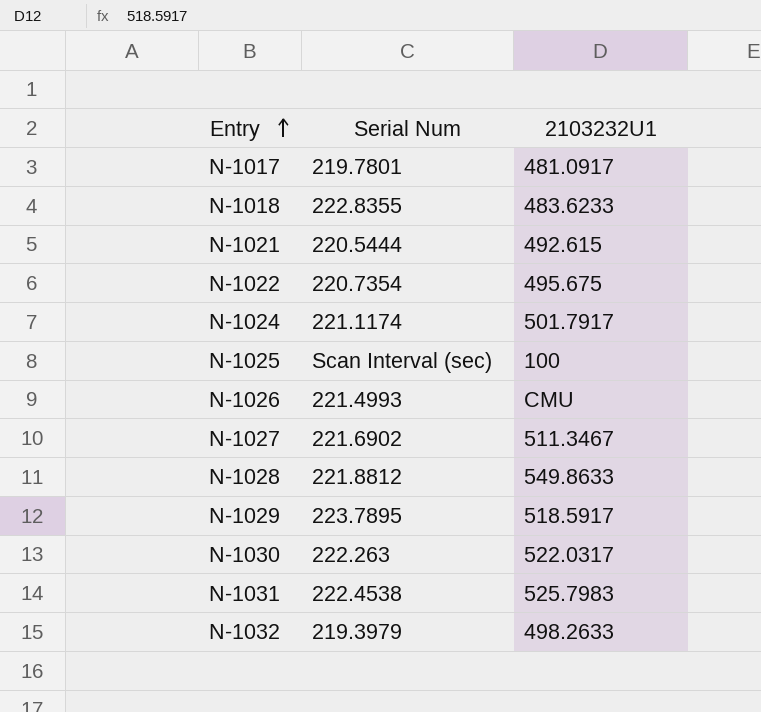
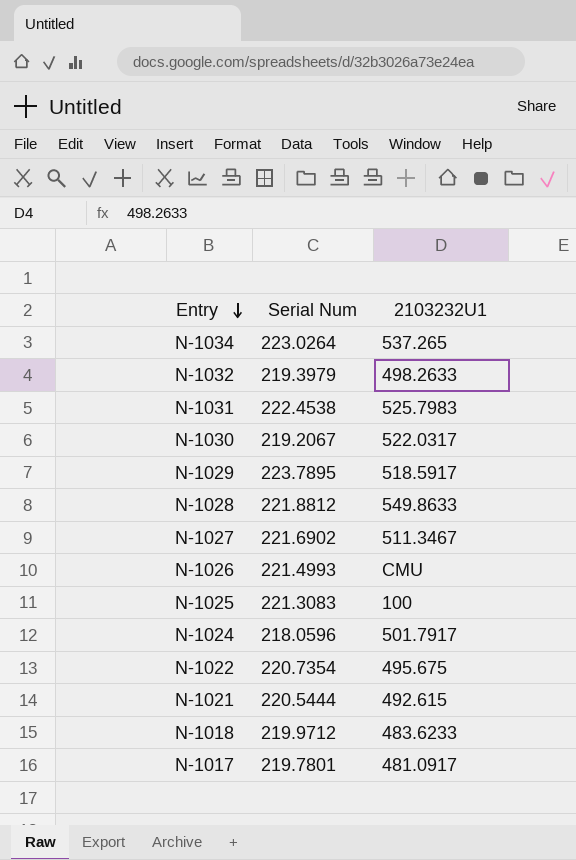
row order: Entry ascending -> Entry descending
row N-1034: none -> 223.0264 | 537.265
N-1030 | Serial Num: 222.263 -> 219.2067
N-1025 | Serial Num: Scan Interval (sec) -> 221.3083
N-1024 | Serial Num: 221.1174 -> 218.0596
N-1018 | Serial Num: 222.8355 -> 219.9712

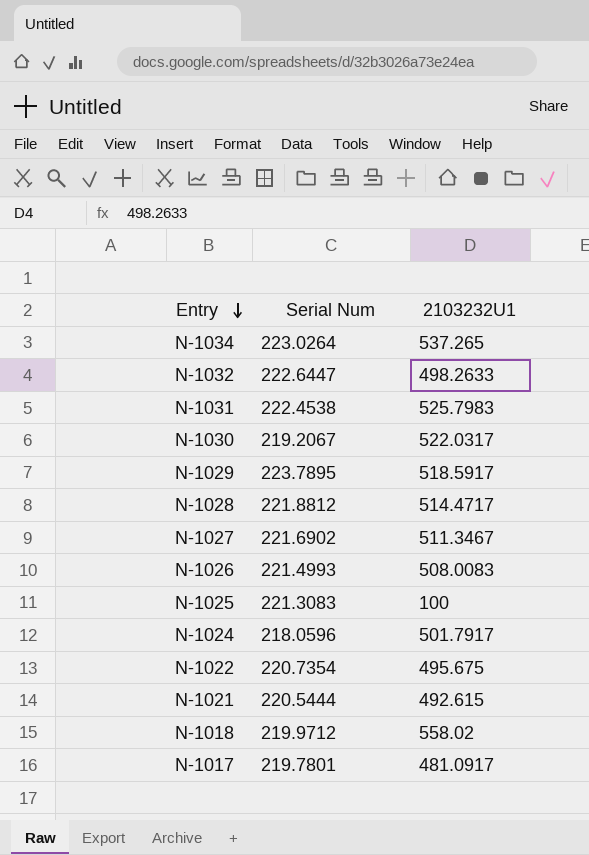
N-1032 | Serial Num: 219.3979 -> 222.6447
N-1028 | 2103232U1: 549.8633 -> 514.4717
N-1026 | 2103232U1: CMU -> 508.0083
N-1018 | 2103232U1: 483.6233 -> 558.02

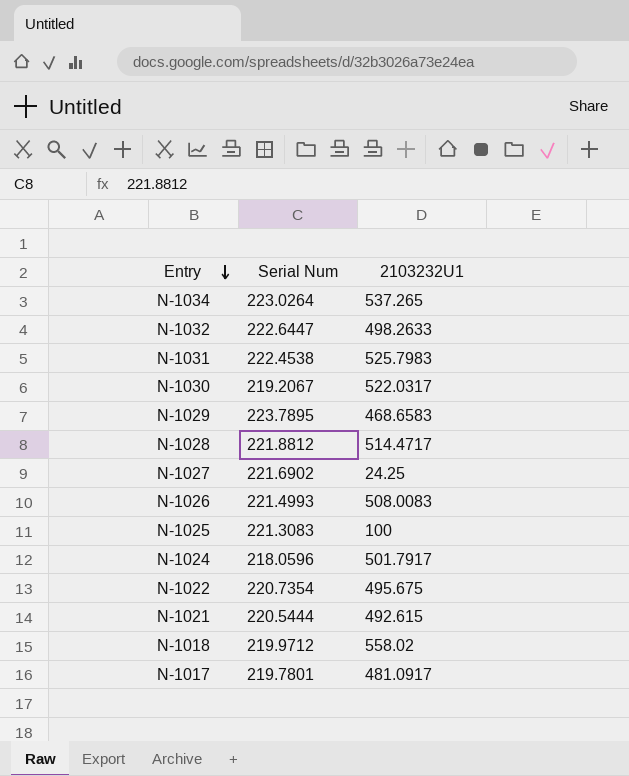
N-1029 | 2103232U1: 518.5917 -> 468.6583
N-1027 | 2103232U1: 511.3467 -> 24.25

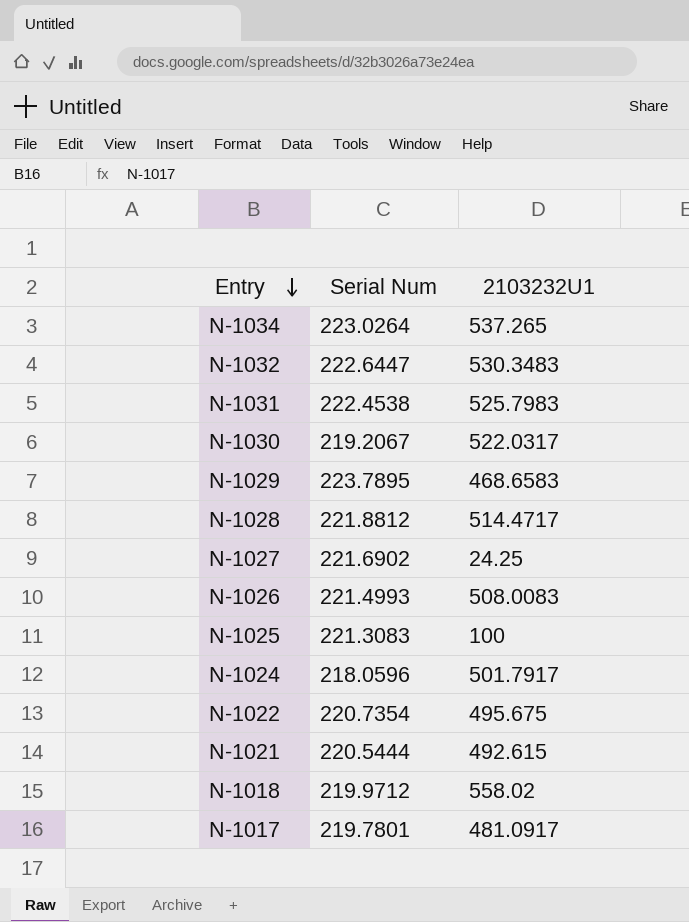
N-1032 | 2103232U1: 498.2633 -> 530.3483

